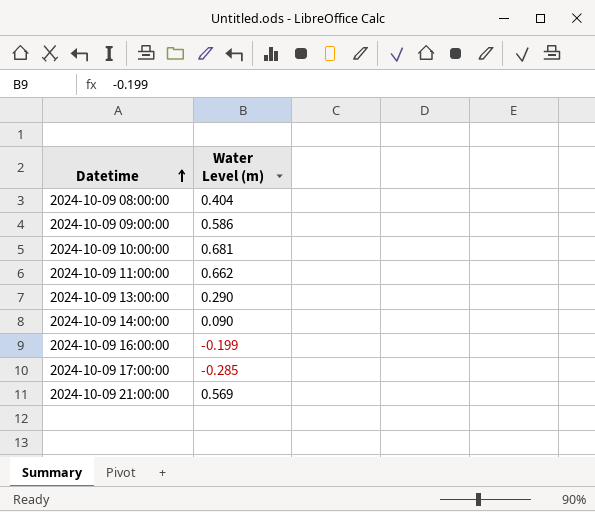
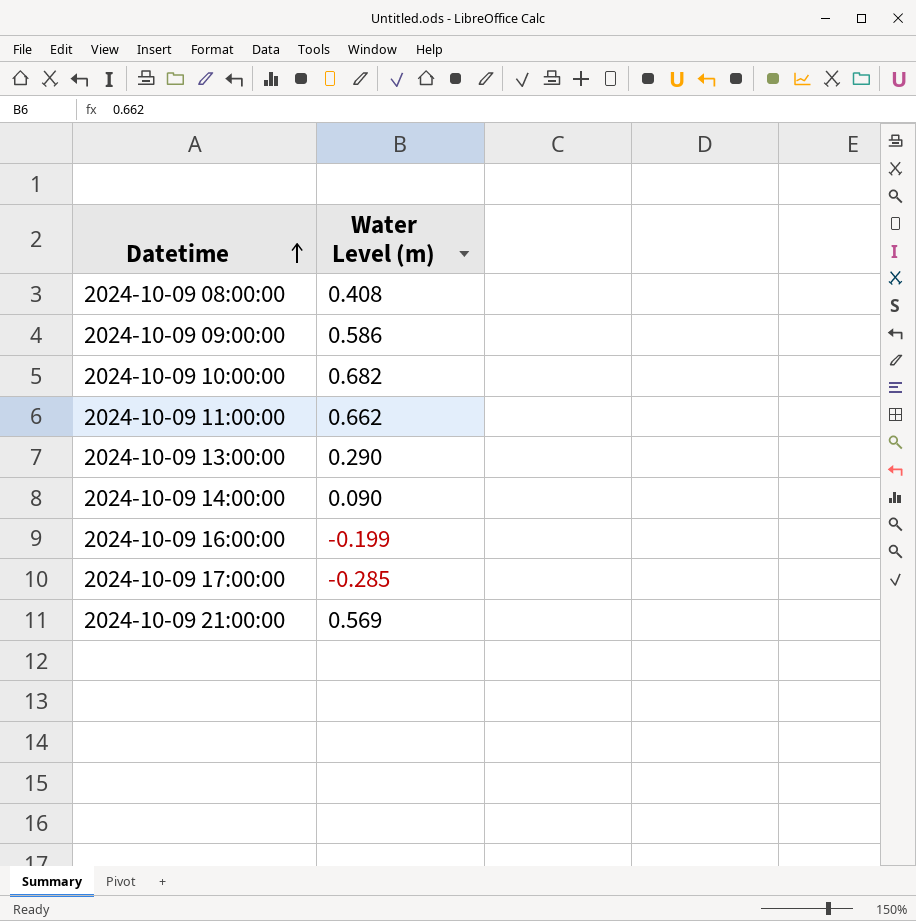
2024-10-09 08:00:00 | Water Level (m): 0.404 -> 0.408
2024-10-09 10:00:00 | Water Level (m): 0.681 -> 0.682

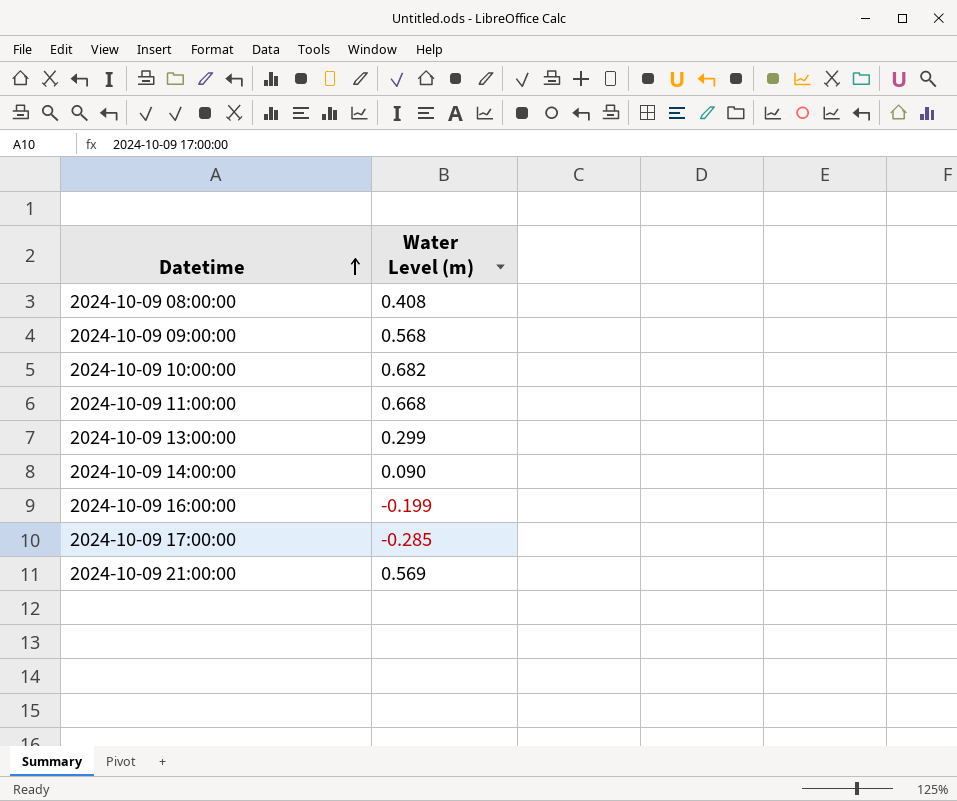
2024-10-09 09:00:00 | Water Level (m): 0.586 -> 0.568
2024-10-09 11:00:00 | Water Level (m): 0.662 -> 0.668
2024-10-09 13:00:00 | Water Level (m): 0.290 -> 0.299

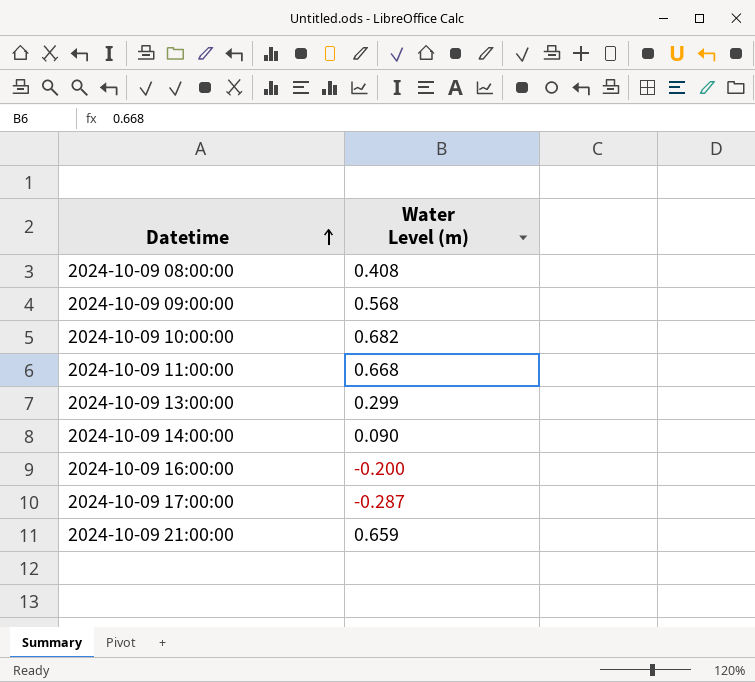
2024-10-09 16:00:00 | Water Level (m): -0.199 -> -0.200
2024-10-09 17:00:00 | Water Level (m): -0.285 -> -0.287
2024-10-09 21:00:00 | Water Level (m): 0.569 -> 0.659

